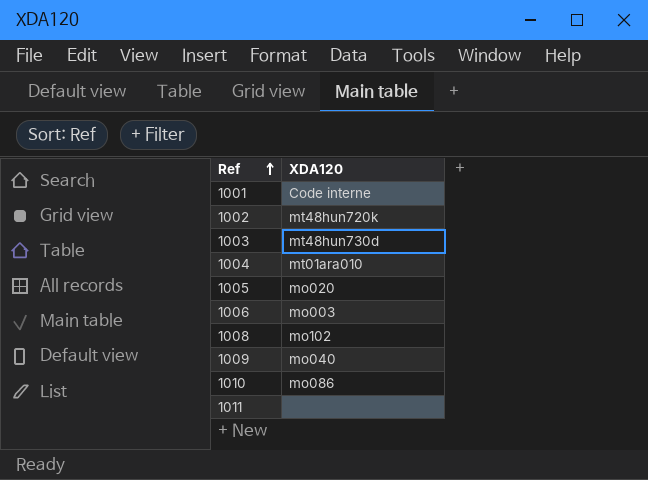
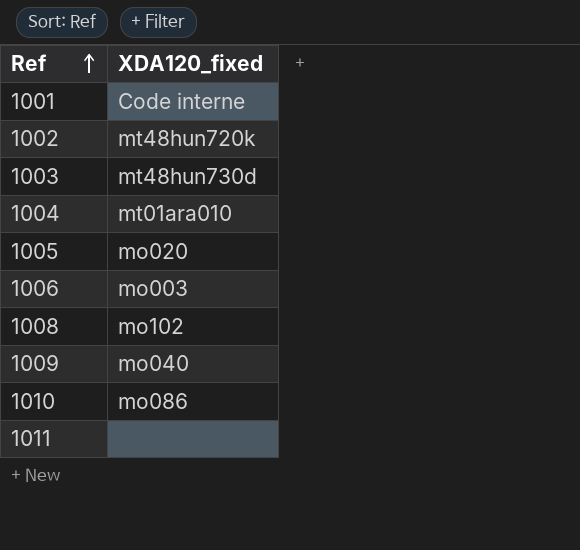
column name: XDA120 -> XDA120_fixed

